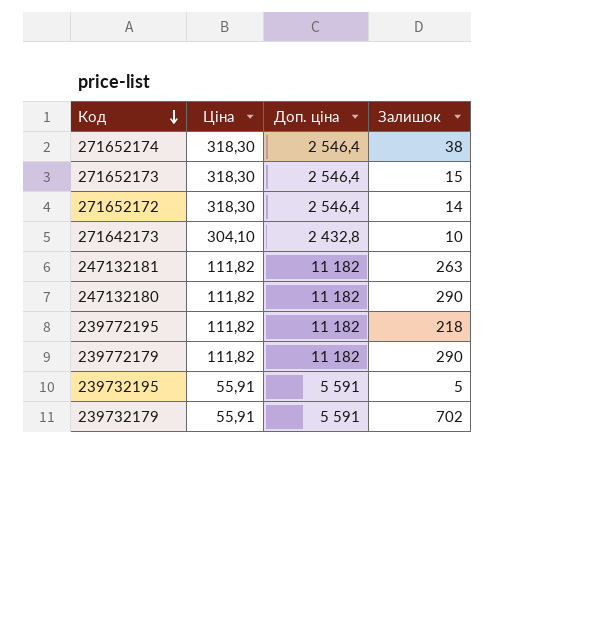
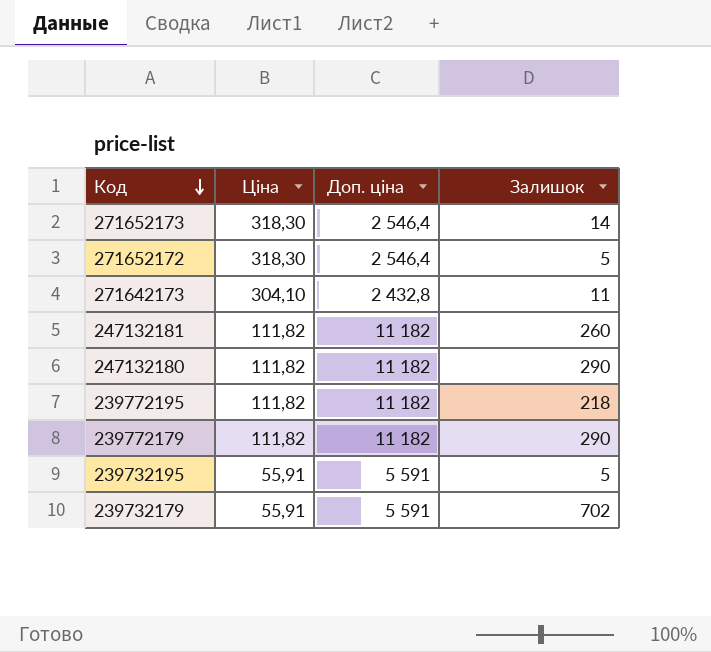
row 271652174: 318,30 | 2 546,4 | 38 -> none
271652173 | Залишок: 15 -> 14
271652172 | Залишок: 14 -> 5
271642173 | Залишок: 10 -> 11
247132181 | Залишок: 263 -> 260

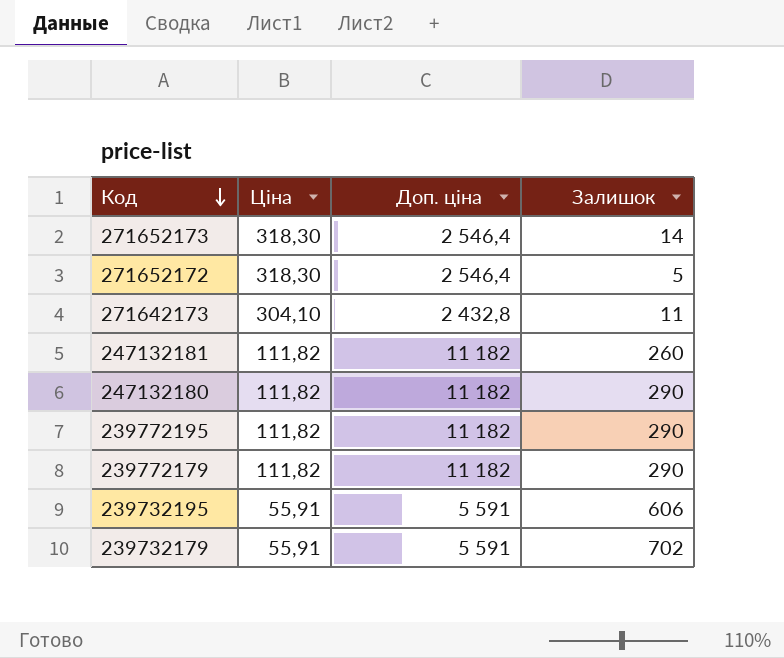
239772195 | Залишок: 218 -> 290
239732195 | Залишок: 5 -> 606

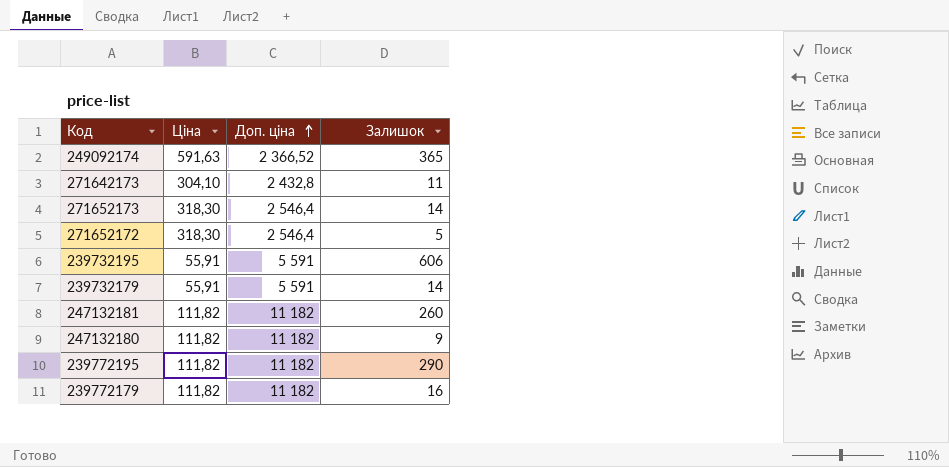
row order: Код descending -> Доп. ціна ascending
row 249092174: none -> 591,63 | 2 366,52 | 365
239732179 | Залишок: 702 -> 14
247132180 | Залишок: 290 -> 9
239772179 | Залишок: 290 -> 16

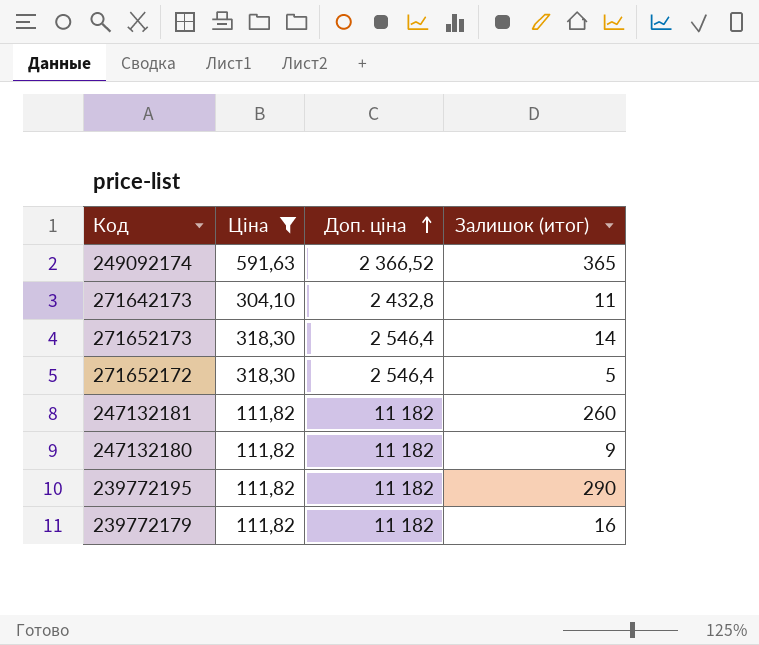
filter: none -> Ціна != 55,91
column name: Залишок -> Залишок (итог)

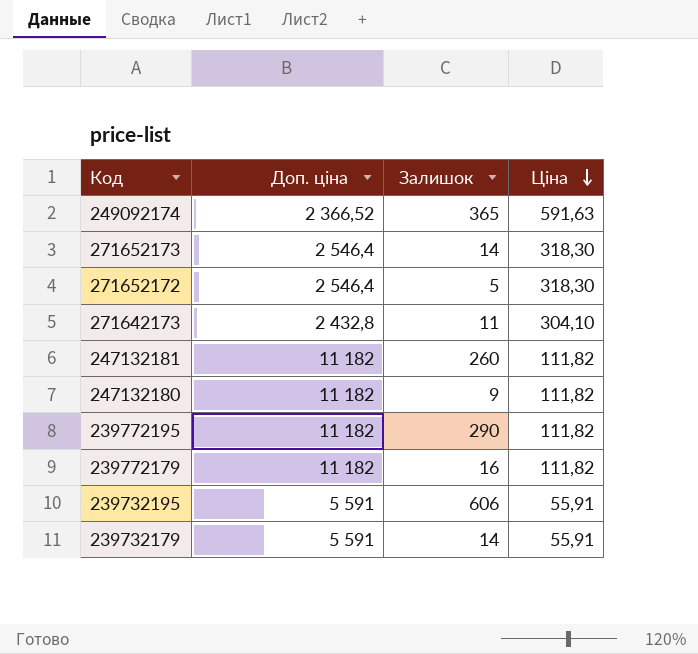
filter: Ціна != 55,91 -> none
row order: Доп. ціна ascending -> Ціна descending
column name: Залишок (итог) -> Залишок
column Ціна | position: 2 -> 4

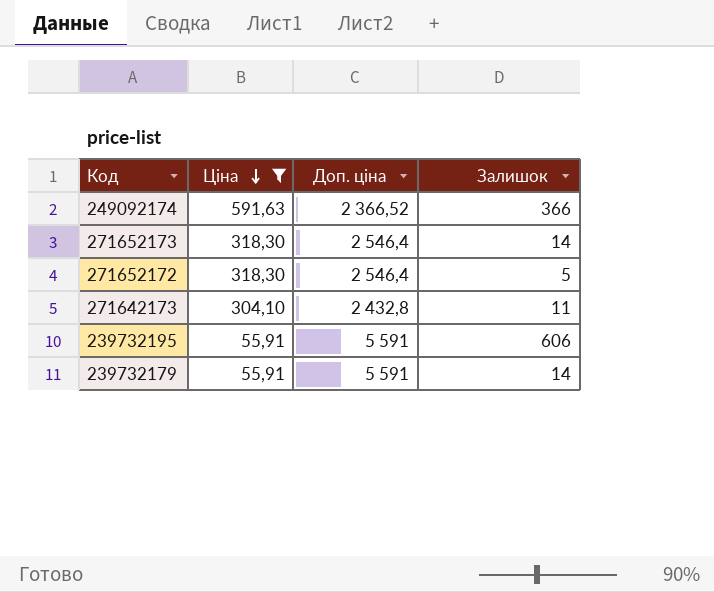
filter: none -> Ціна != 111,82
column Ціна | position: 4 -> 2
249092174 | Залишок: 365 -> 366

